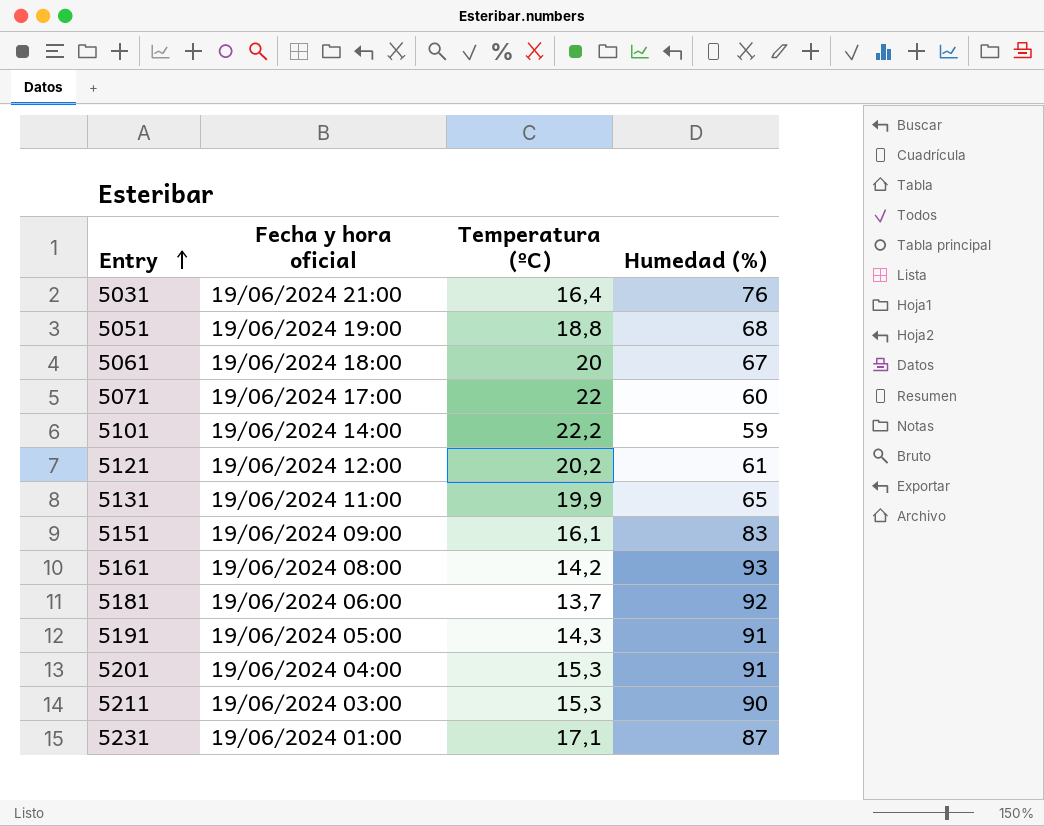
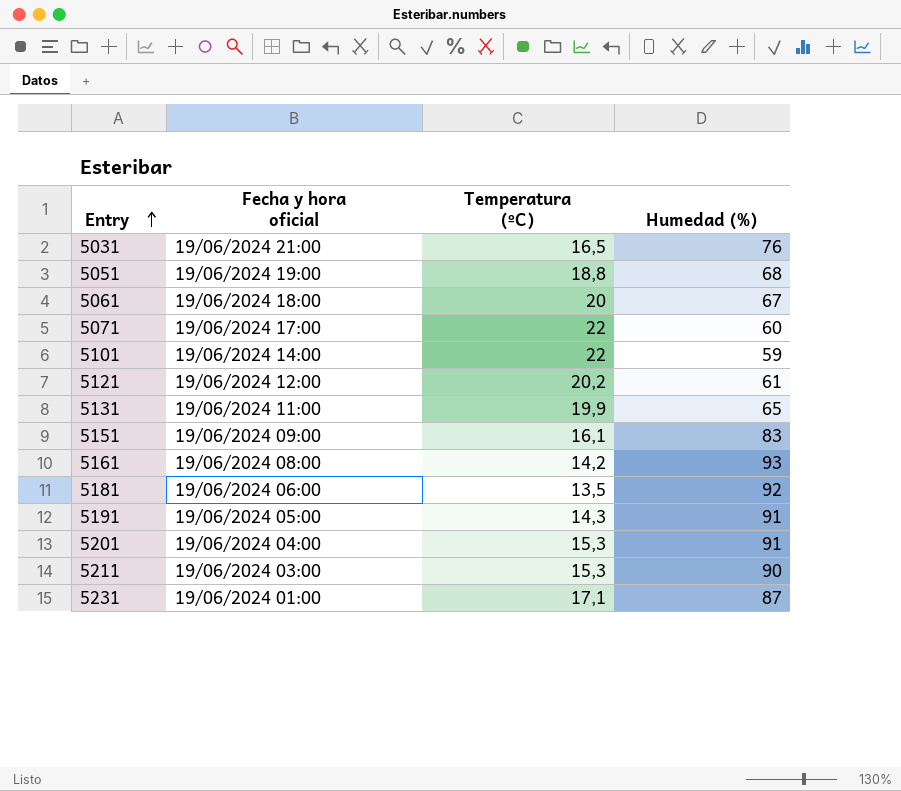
5031 | Temperatura (ºC): 16,4 -> 16,5
5101 | Temperatura (ºC): 22,2 -> 22
5181 | Temperatura (ºC): 13,7 -> 13,5

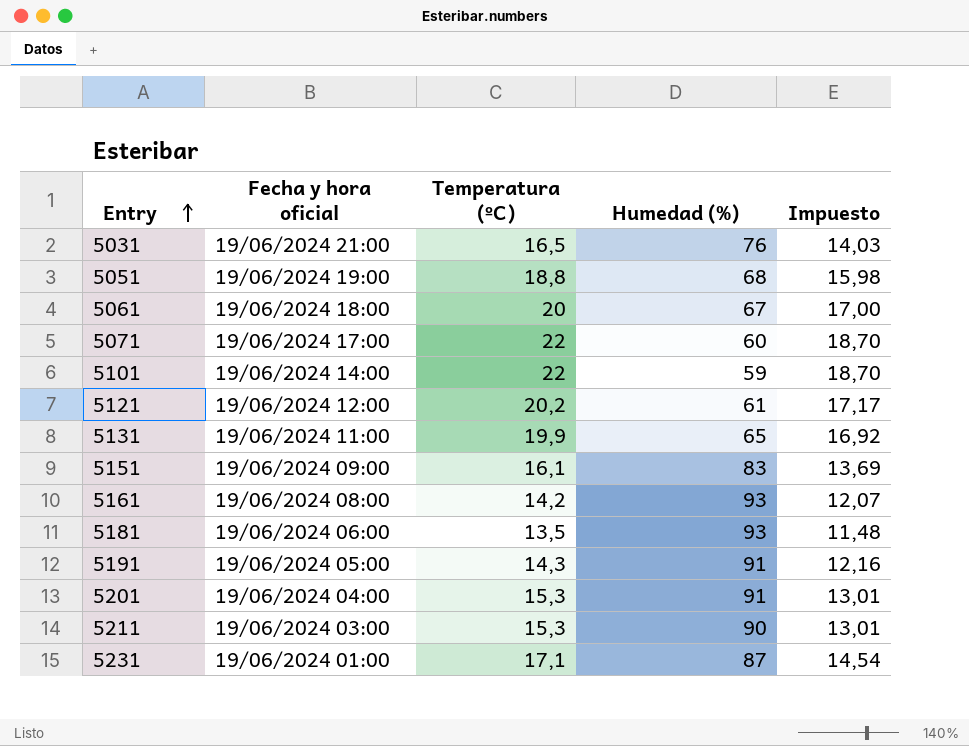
column Impuesto | formula: none -> [Temperatura (ºC)] * 0,85
5181 | Humedad (%): 92 -> 93

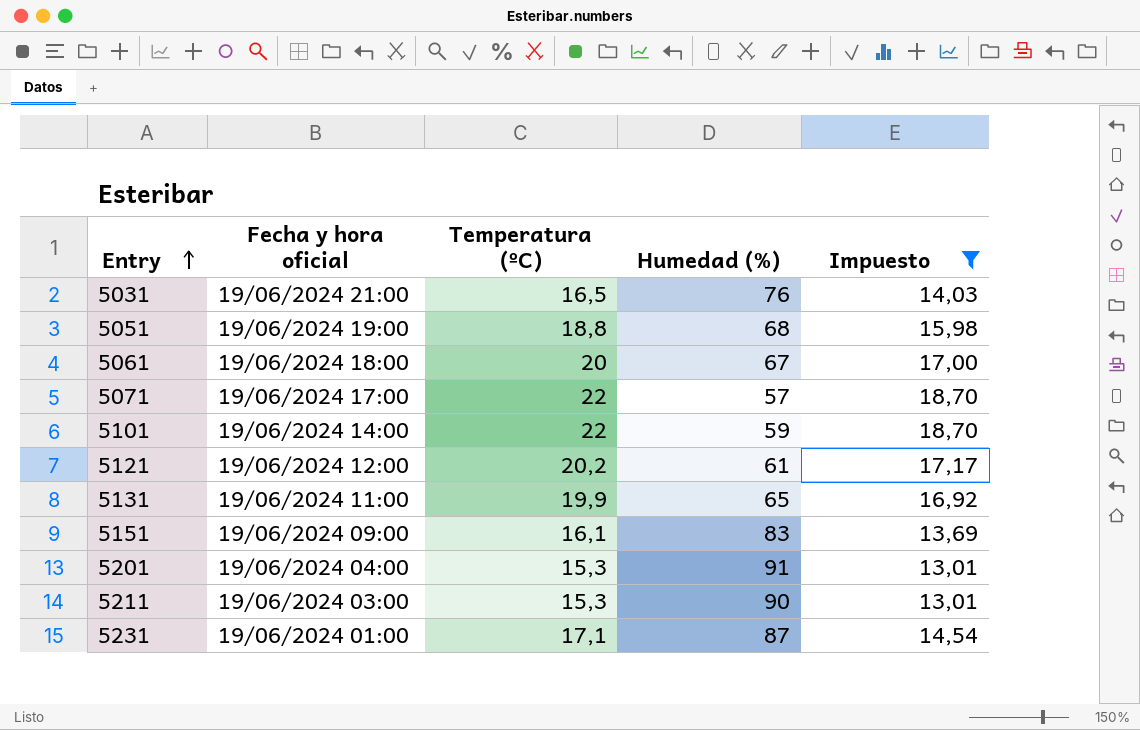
filter: none -> Impuesto >= 13,01
5071 | Humedad (%): 60 -> 57

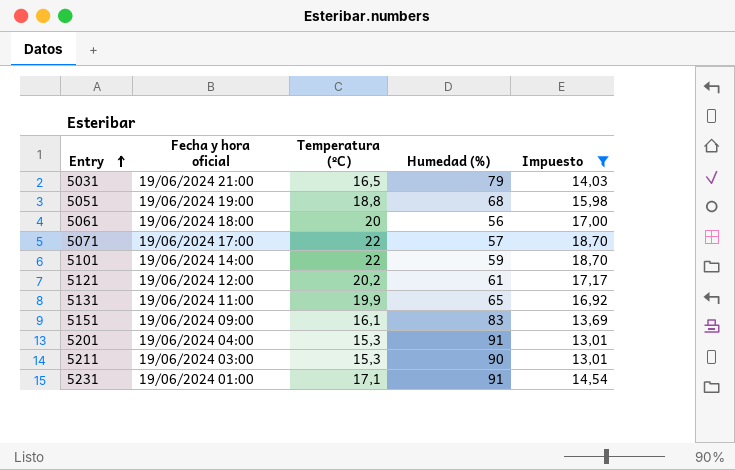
5031 | Humedad (%): 76 -> 79
5061 | Humedad (%): 67 -> 56
5231 | Humedad (%): 87 -> 91

